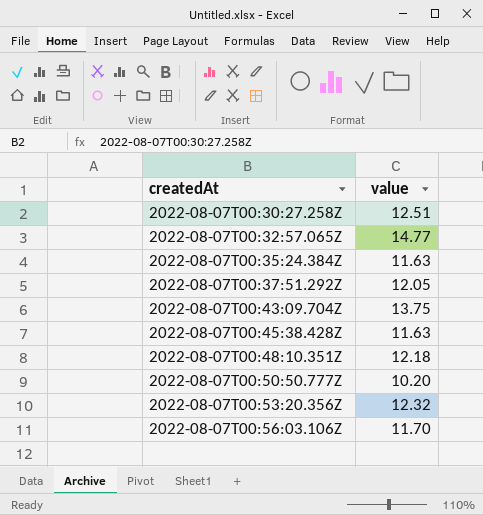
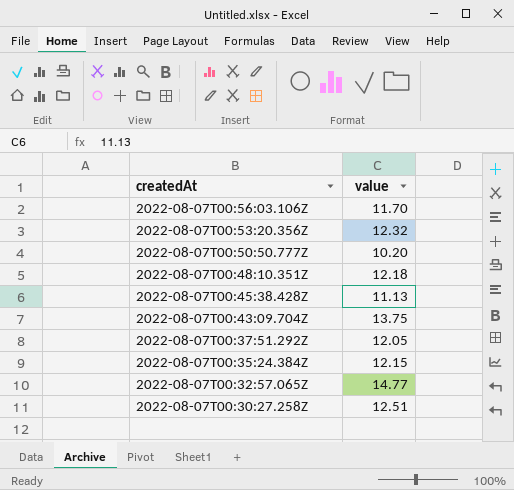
row order: createdAt ascending -> createdAt descending
2022-08-07T00:45:38.428Z | value: 11.63 -> 11.13
2022-08-07T00:35:24.384Z | value: 11.63 -> 12.15

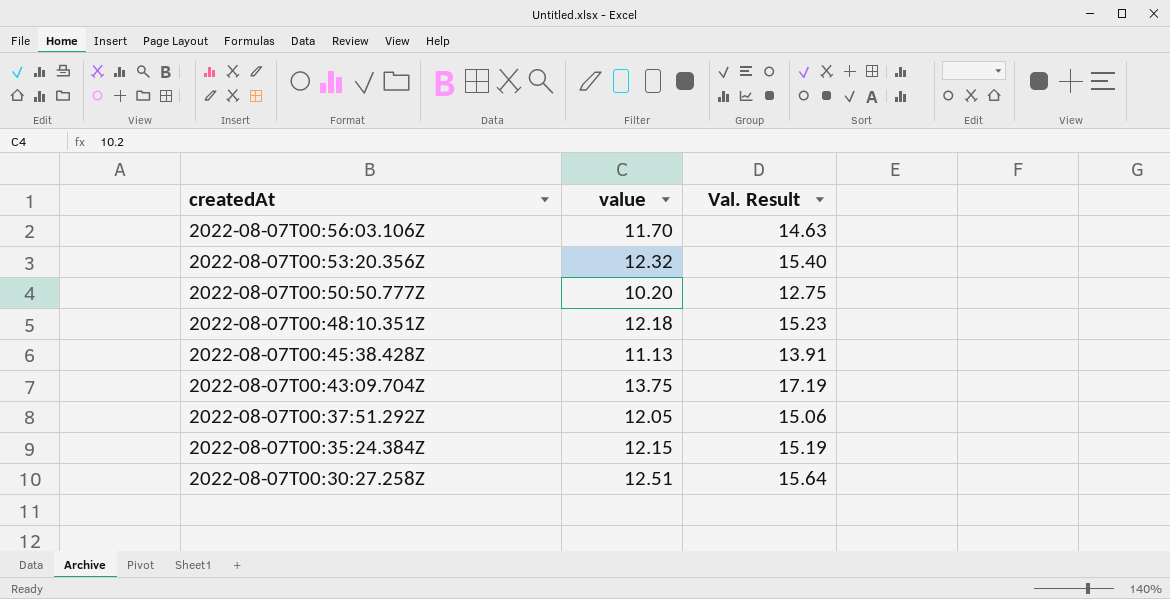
column Val. Result | formula: none -> [value] * 1.25
row 2022-08-07T00:32:57.065Z: 14.77 -> none

